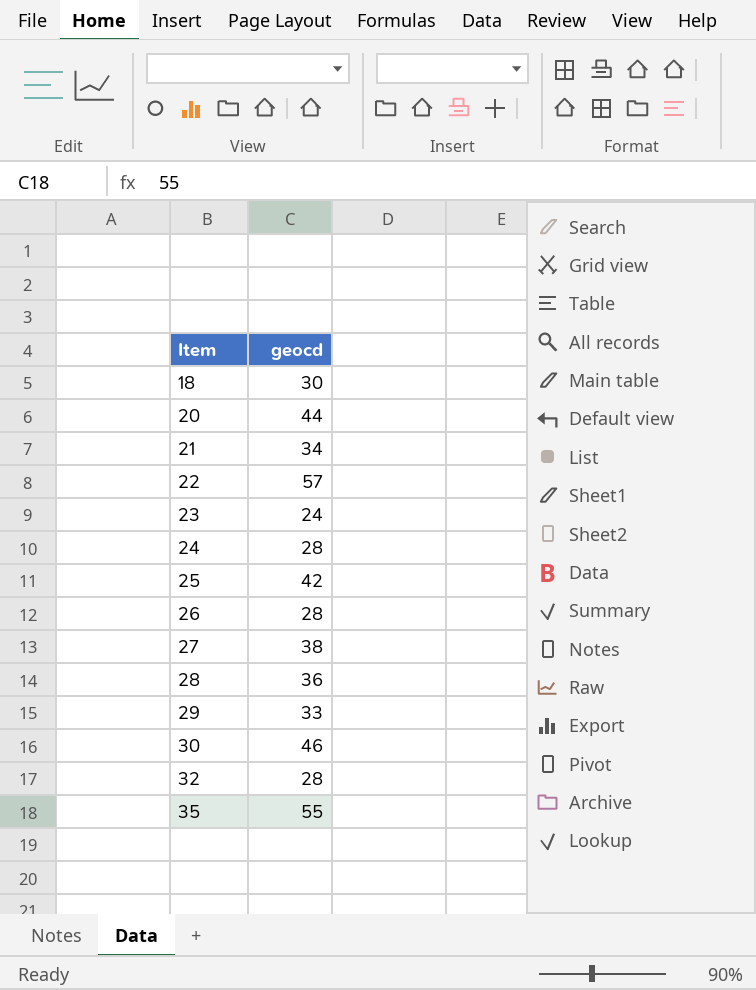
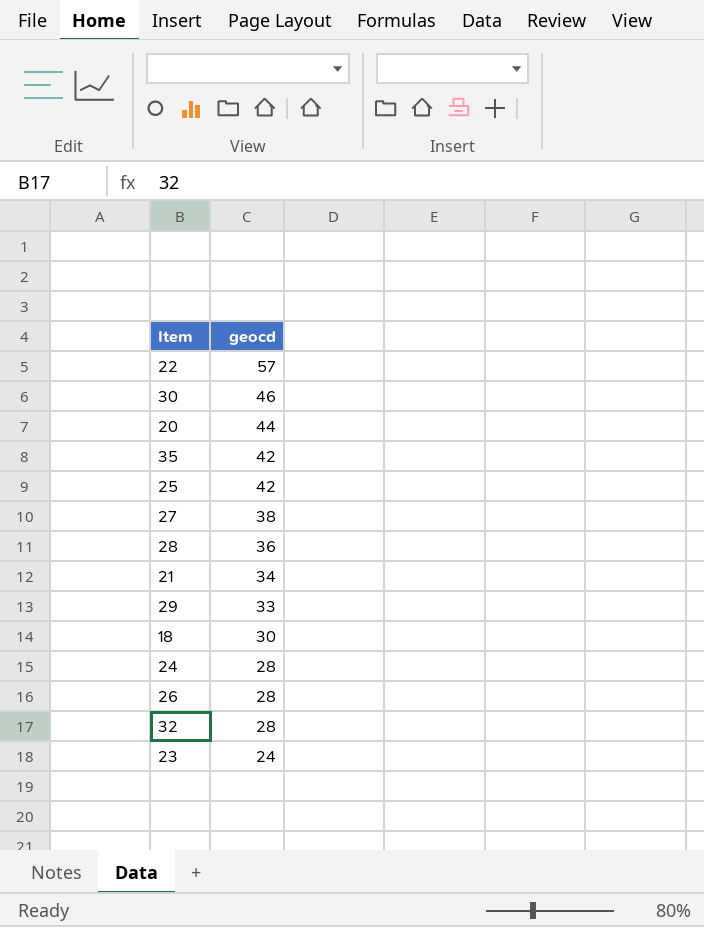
row order: Item ascending -> geocd descending
35 | geocd: 55 -> 42

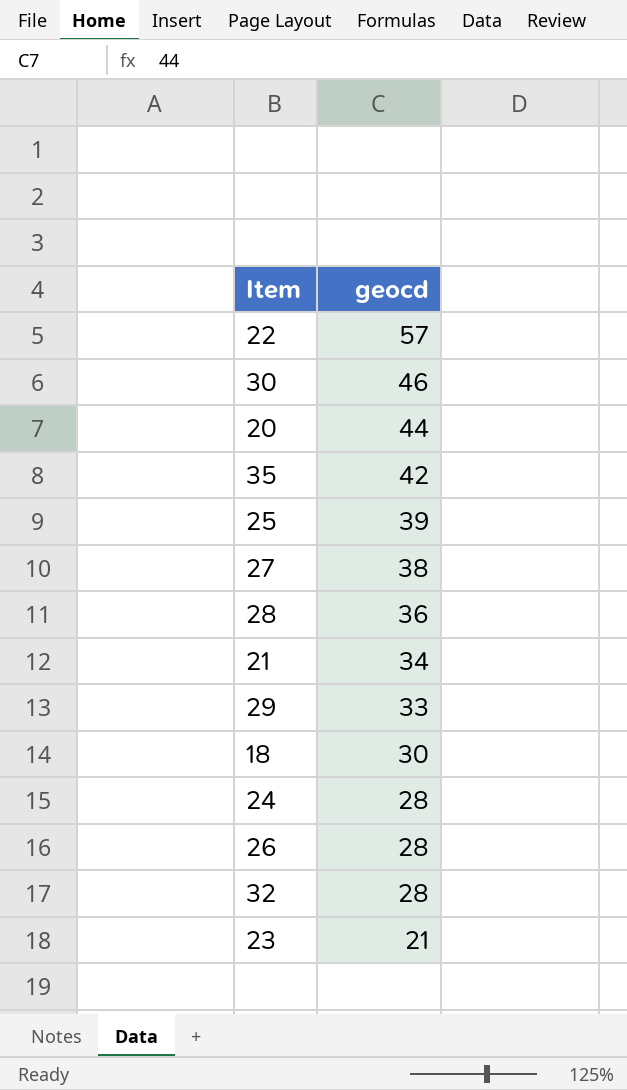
25 | geocd: 42 -> 39
23 | geocd: 24 -> 21

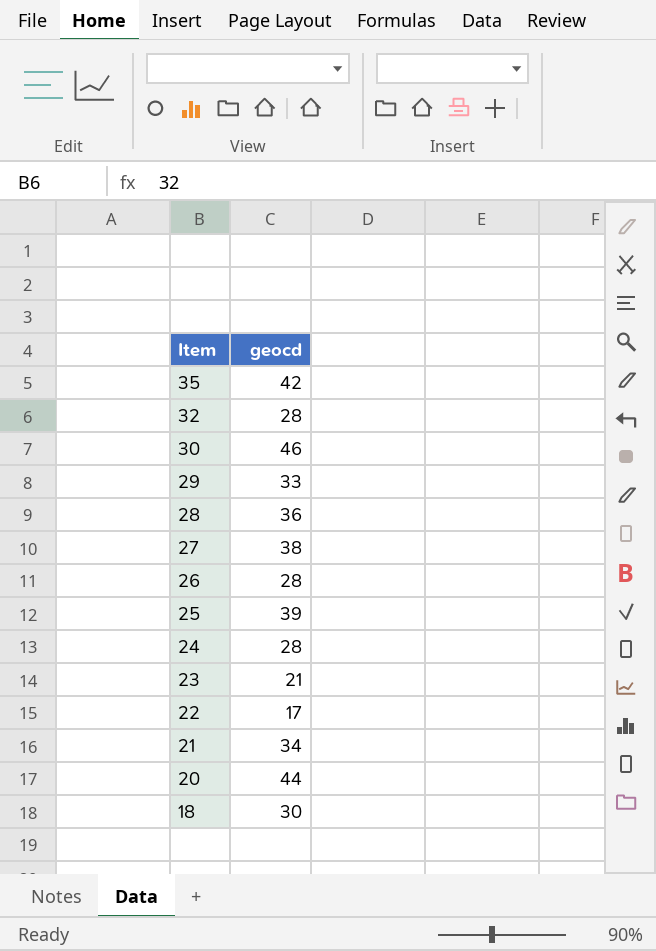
row order: geocd descending -> Item descending
22 | geocd: 57 -> 17

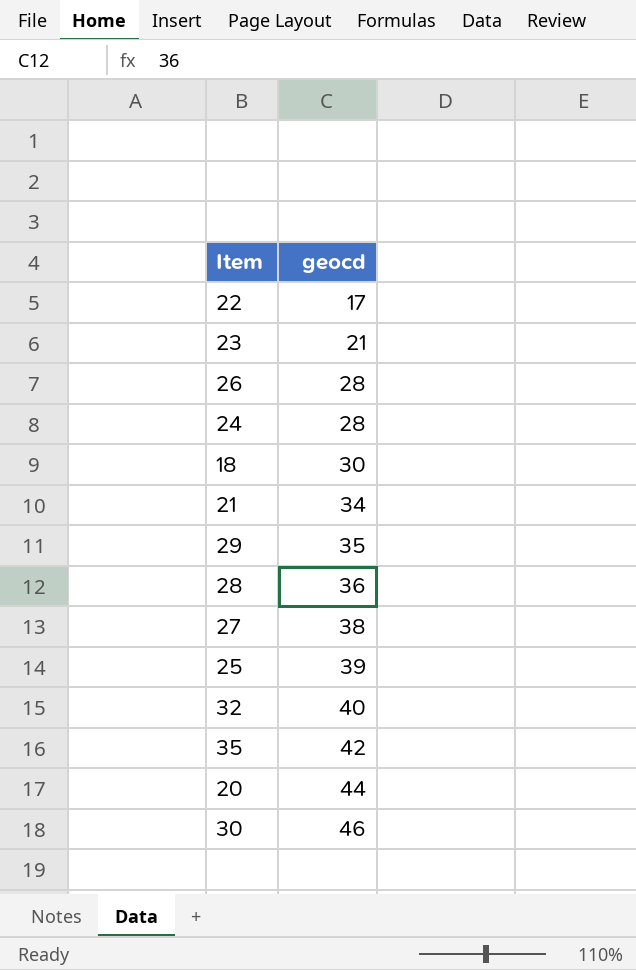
row order: Item descending -> geocd ascending
29 | geocd: 33 -> 35
32 | geocd: 28 -> 40

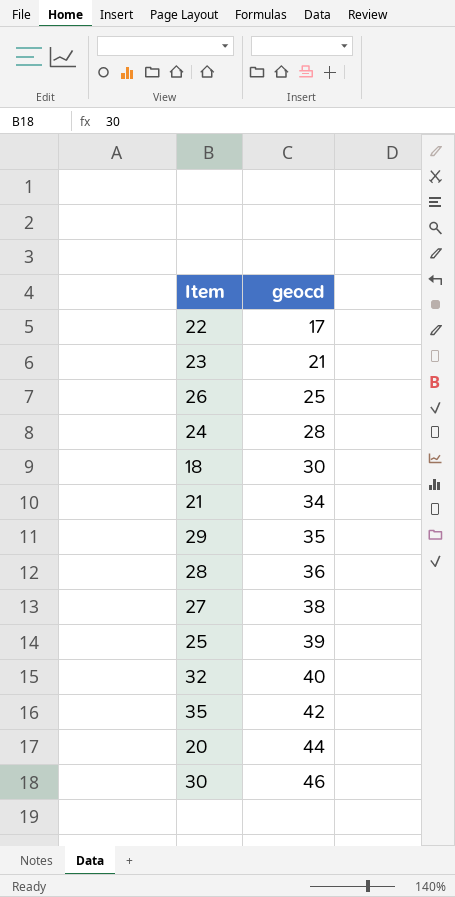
26 | geocd: 28 -> 25

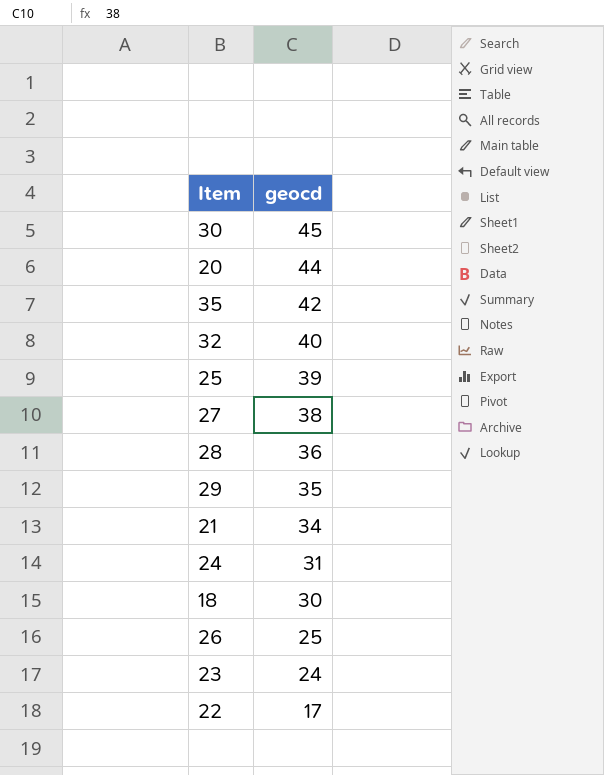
row order: geocd ascending -> geocd descending
30 | geocd: 46 -> 45
24 | geocd: 28 -> 31
23 | geocd: 21 -> 24

